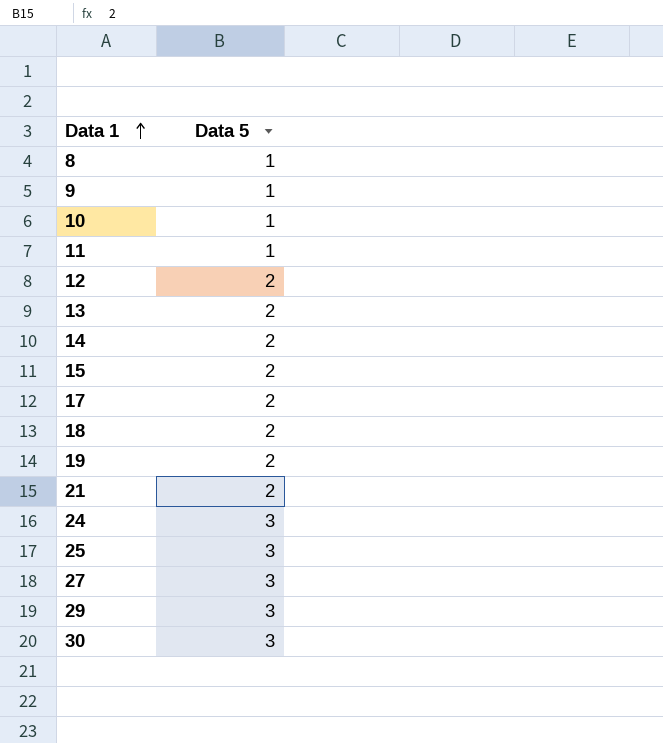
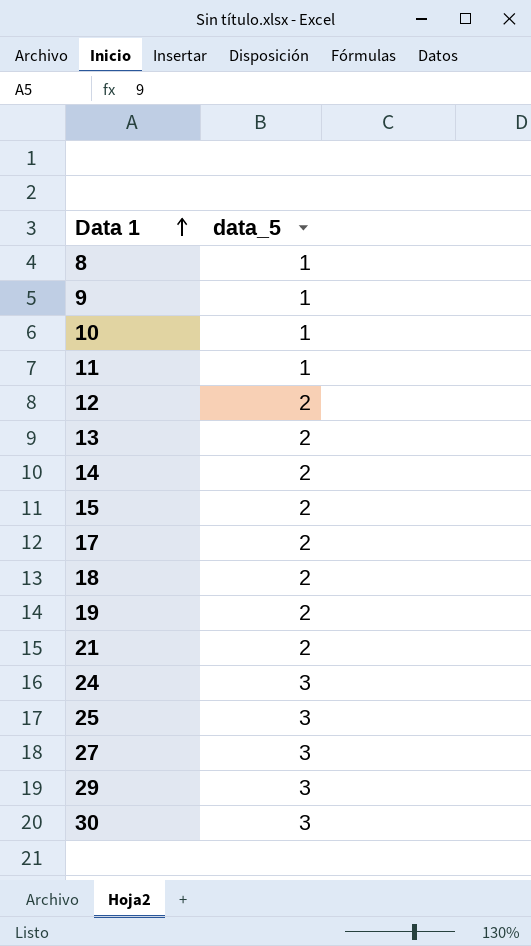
column name: Data 5 -> data_5

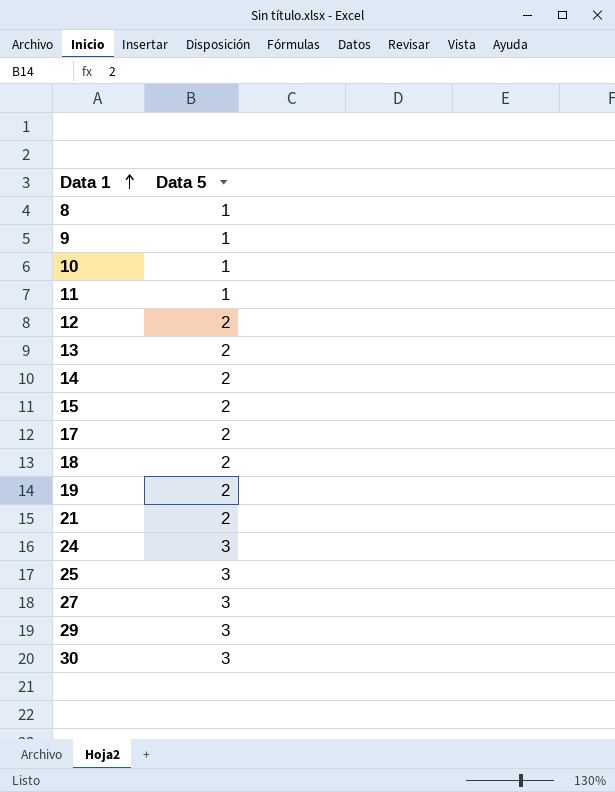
column name: data_5 -> Data 5

